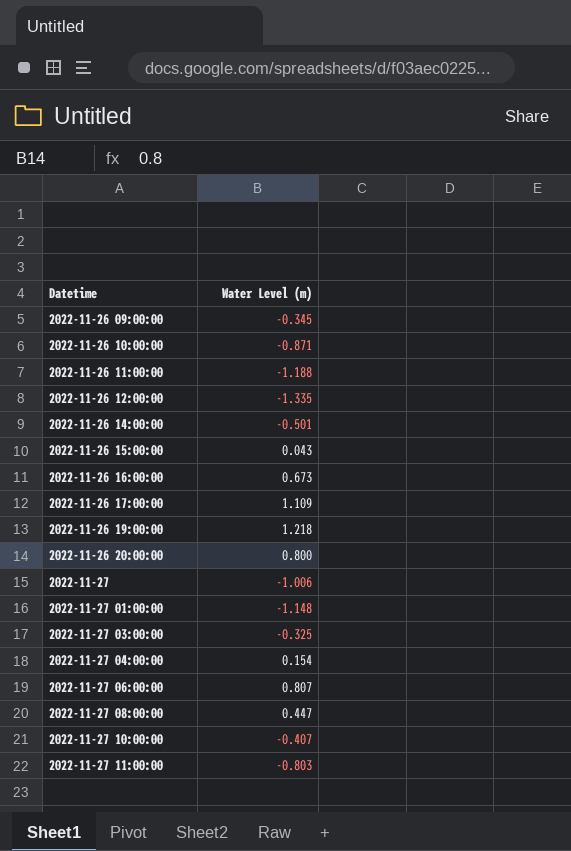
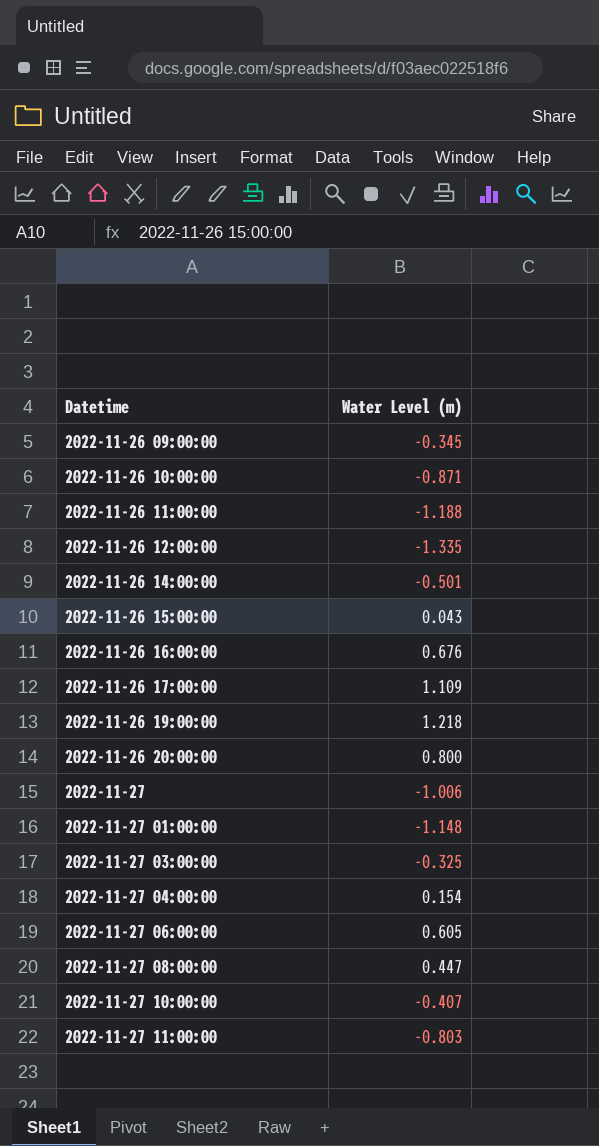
2022-11-26 16:00:00 | Water Level (m): 0.673 -> 0.676
2022-11-27 06:00:00 | Water Level (m): 0.807 -> 0.605

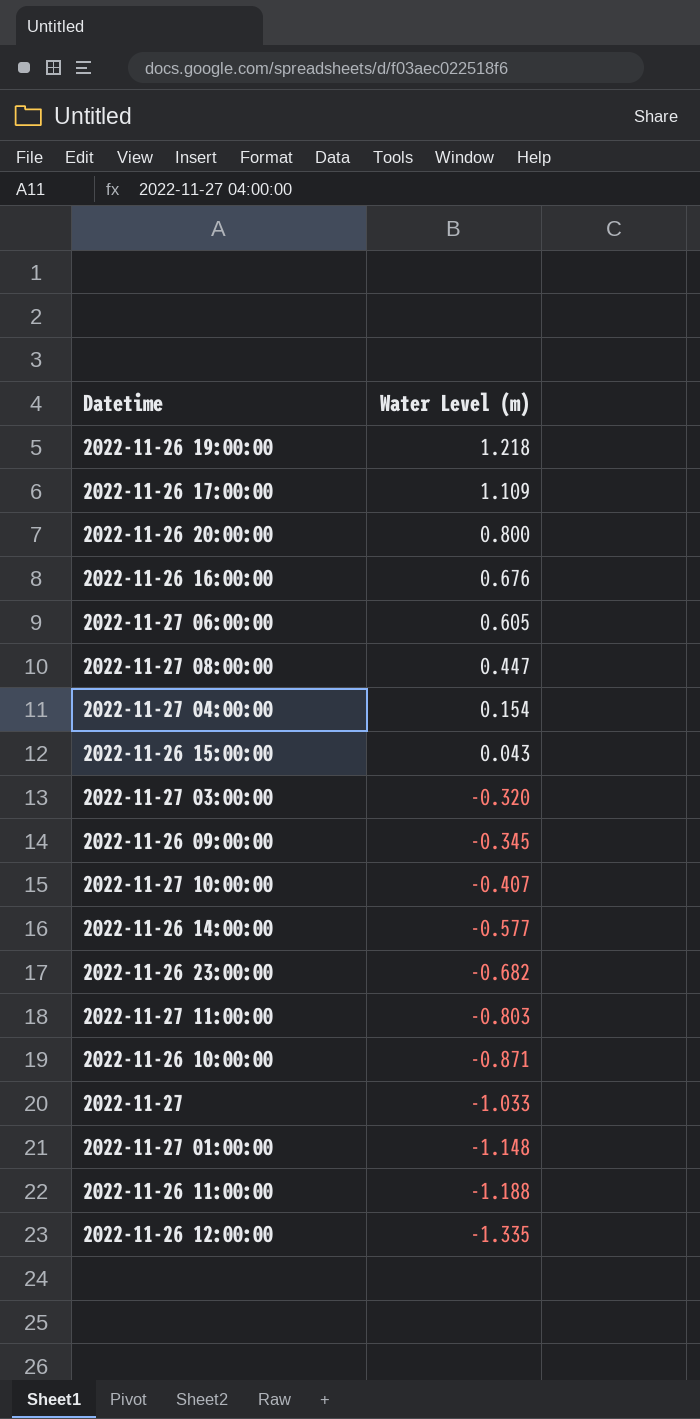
row order: Datetime ascending -> Water Level (m) descending
2022-11-27 03:00:00 | Water Level (m): -0.325 -> -0.320
2022-11-26 14:00:00 | Water Level (m): -0.501 -> -0.577
row 2022-11-26 23:00:00: none -> -0.682
2022-11-27 | Water Level (m): -1.006 -> -1.033

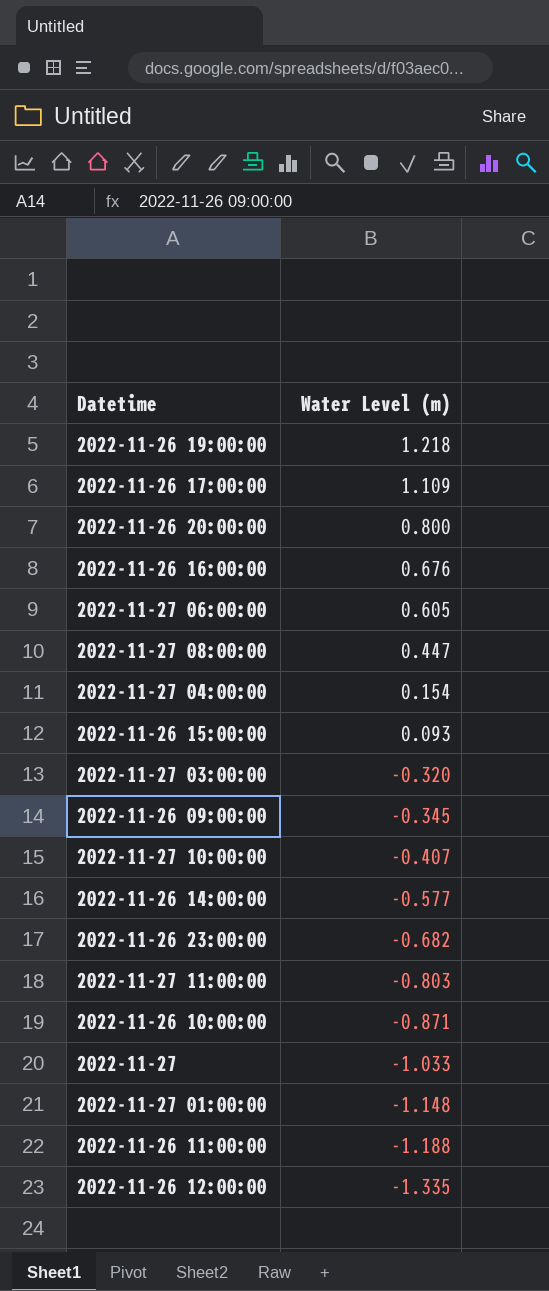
2022-11-26 15:00:00 | Water Level (m): 0.043 -> 0.093

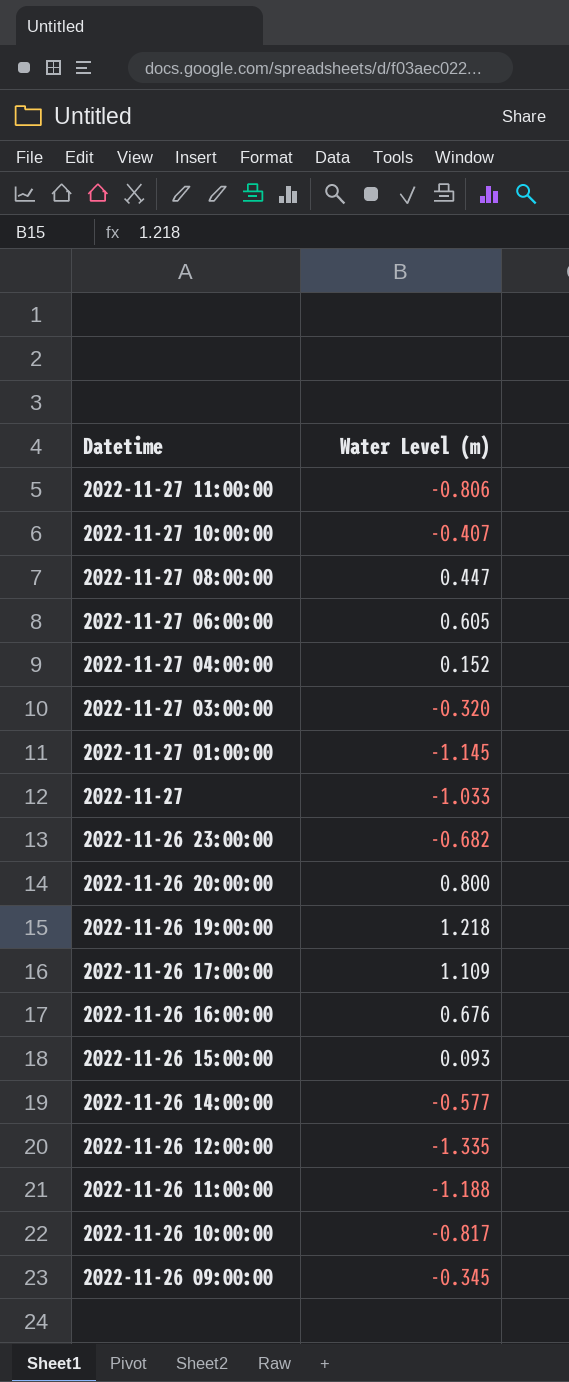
row order: Water Level (m) descending -> Datetime descending
2022-11-27 11:00:00 | Water Level (m): -0.803 -> -0.806
2022-11-27 04:00:00 | Water Level (m): 0.154 -> 0.152
2022-11-27 01:00:00 | Water Level (m): -1.148 -> -1.145
2022-11-26 10:00:00 | Water Level (m): -0.871 -> -0.817

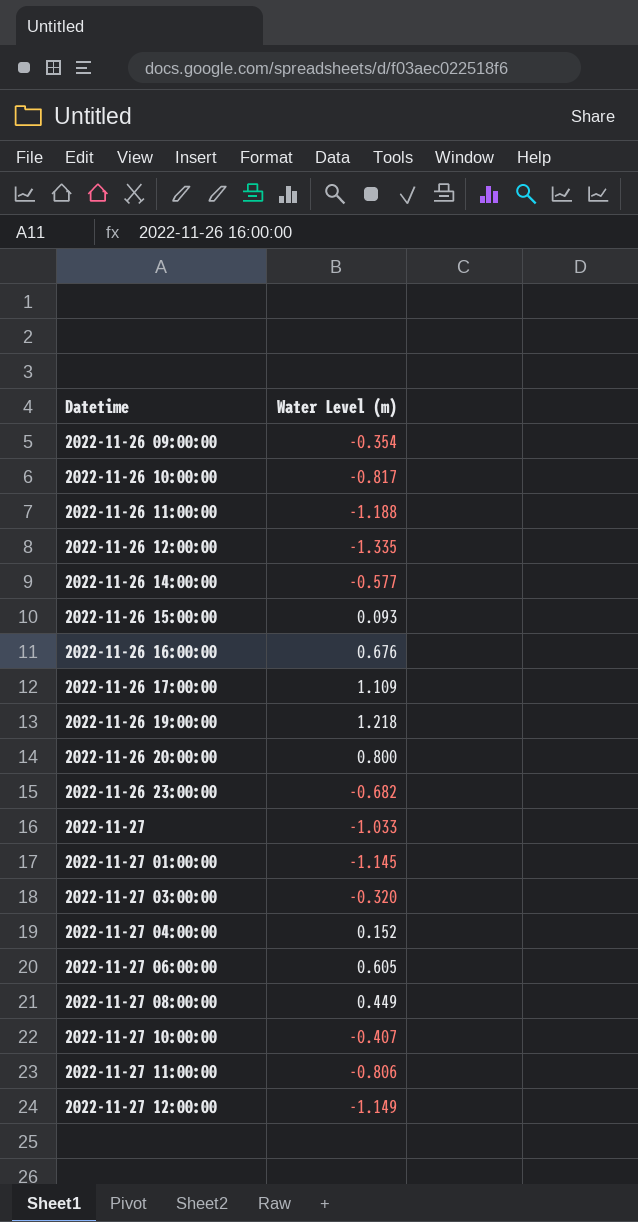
row order: Datetime descending -> Datetime ascending
2022-11-26 09:00:00 | Water Level (m): -0.345 -> -0.354
2022-11-27 08:00:00 | Water Level (m): 0.447 -> 0.449
row 2022-11-27 12:00:00: none -> -1.149

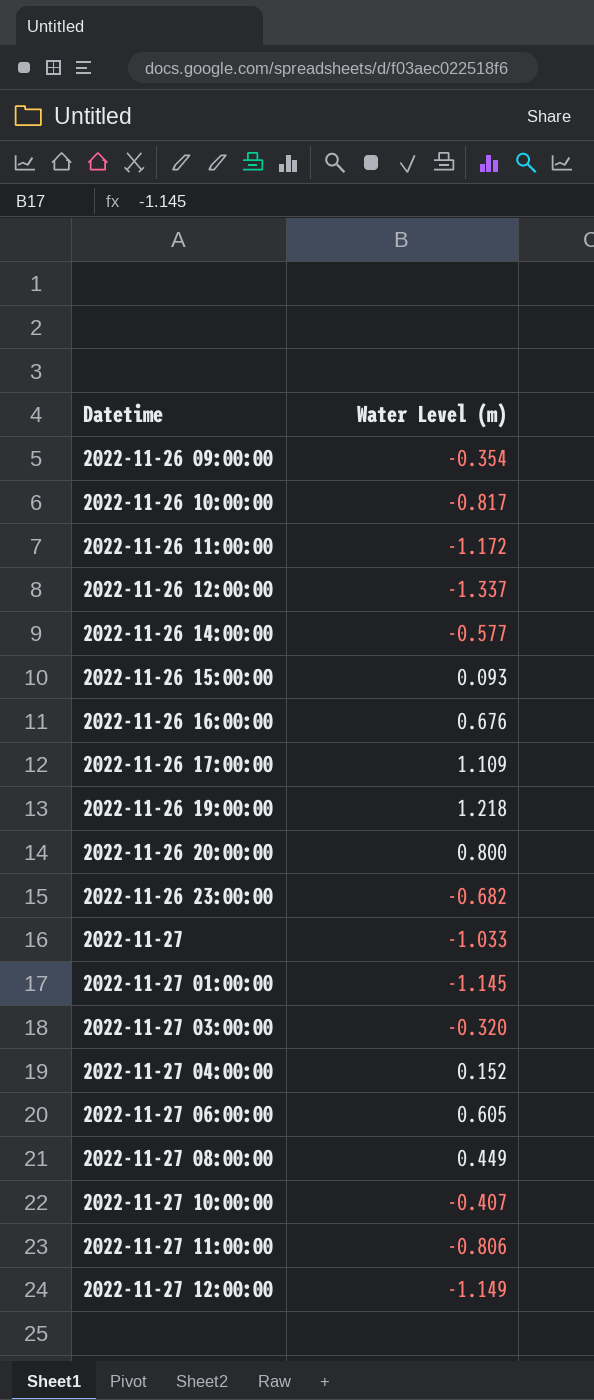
2022-11-26 11:00:00 | Water Level (m): -1.188 -> -1.172
2022-11-26 12:00:00 | Water Level (m): -1.335 -> -1.337

